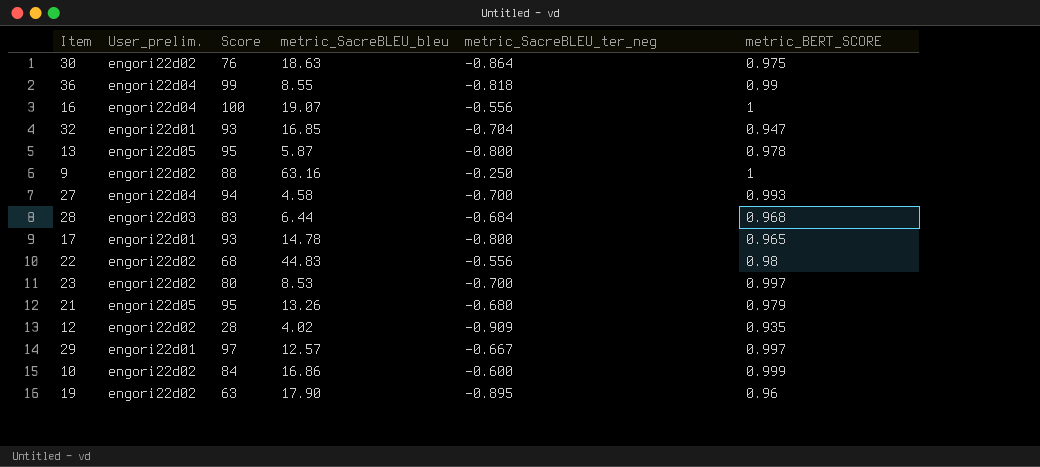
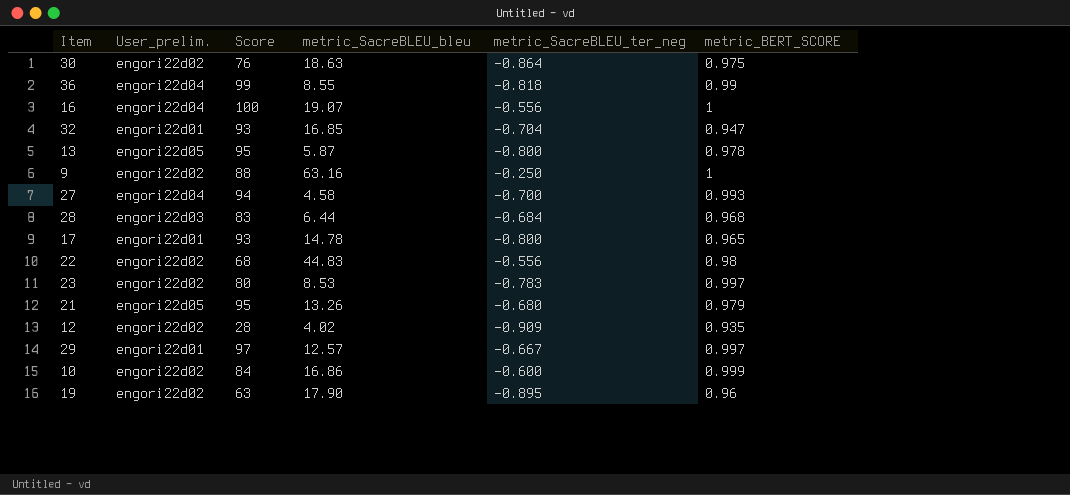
23 | metric_SacreBLEU_ter_neg: -0.700 -> -0.783

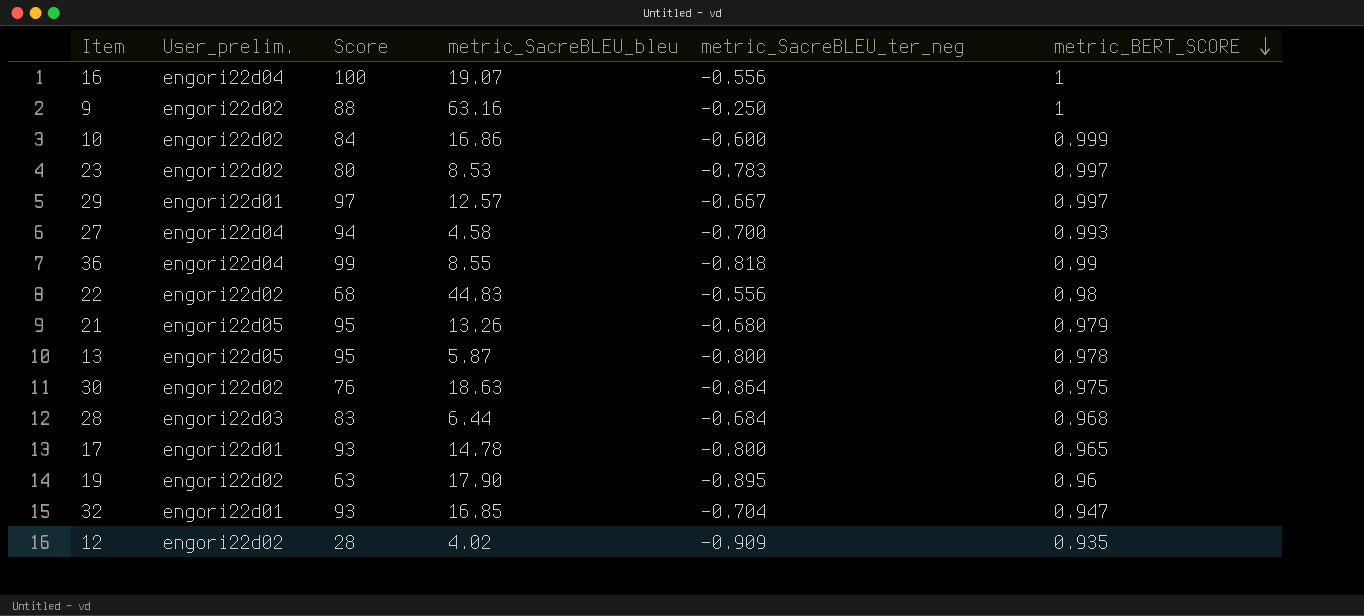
row order: none -> metric_BERT_SCORE descending

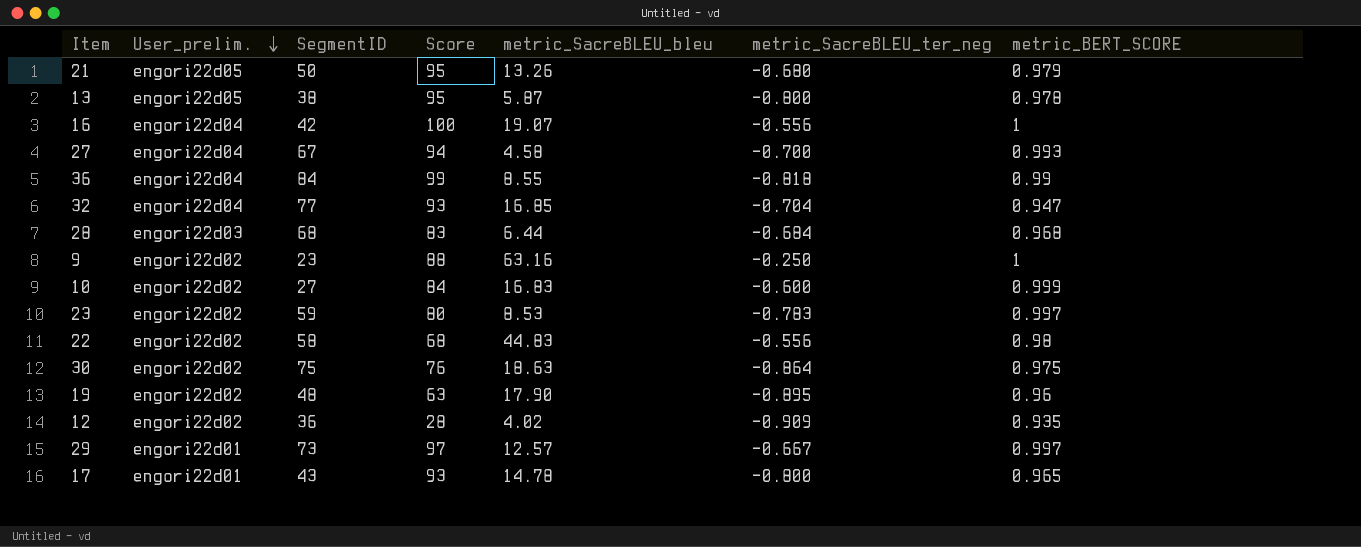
row order: metric_BERT_SCORE descending -> User_prelim. descending
column SegmentID | position: none -> 3
32 | User_prelim.: engori22d01 -> engori22d04
10 | metric_SacreBLEU_bleu: 16.86 -> 16.83

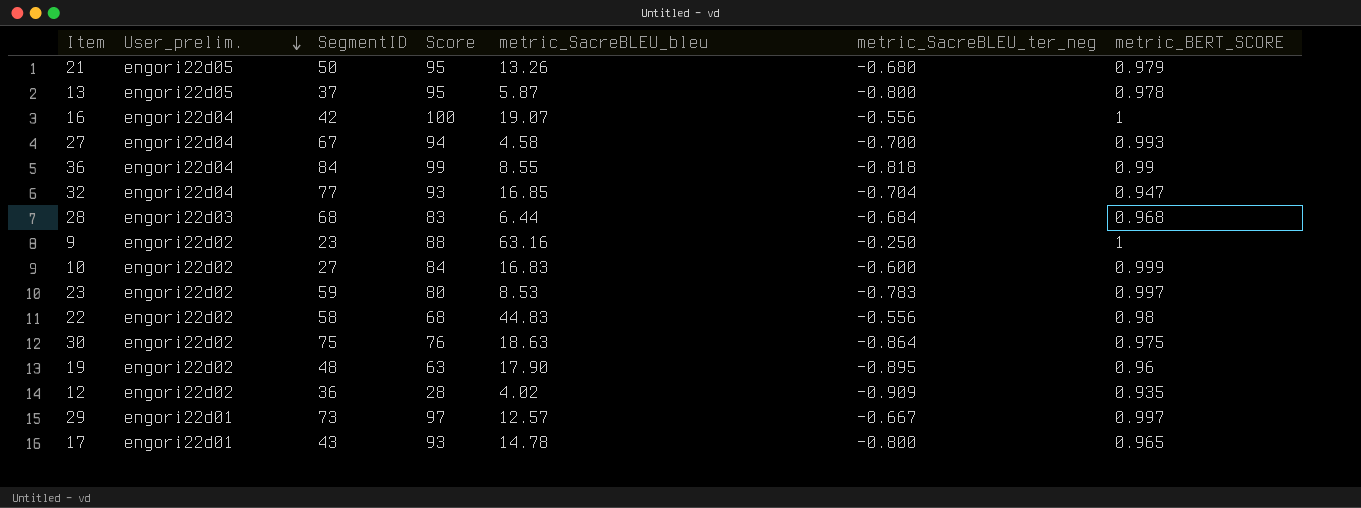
13 | SegmentID: 38 -> 37

